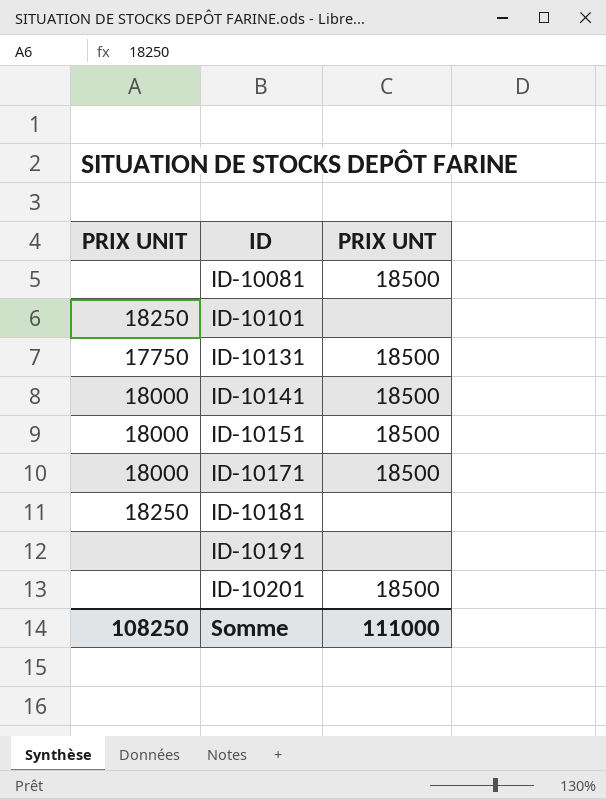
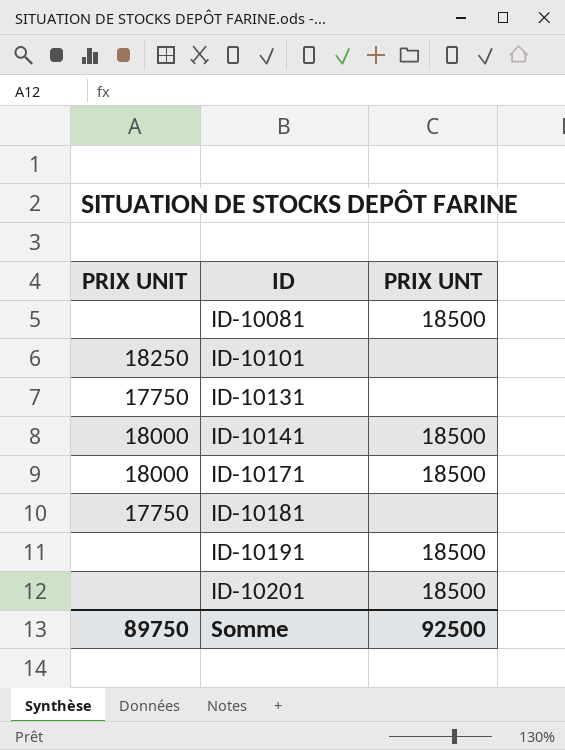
row ID-10151: 18000 | 18500 -> none
ID-10131 | PRIX UNT: 18500 -> none
ID-10181 | PRIX UNIT: 18250 -> 17750
ID-10191 | PRIX UNT: none -> 18500
Somme | PRIX UNIT: 108250 -> 89750
Somme | PRIX UNT: 111000 -> 92500

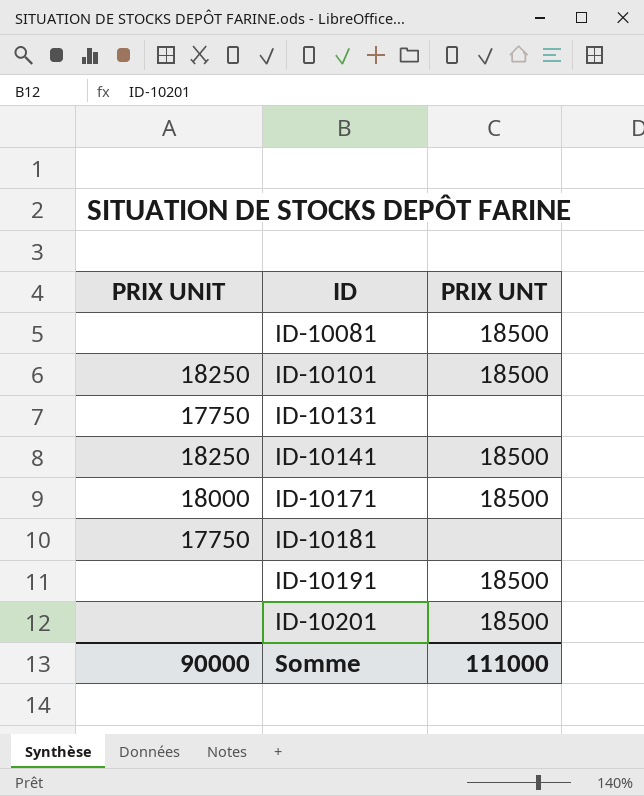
ID-10101 | PRIX UNT: none -> 18500
ID-10141 | PRIX UNIT: 18000 -> 18250
Somme | PRIX UNIT: 89750 -> 90000
Somme | PRIX UNT: 92500 -> 111000

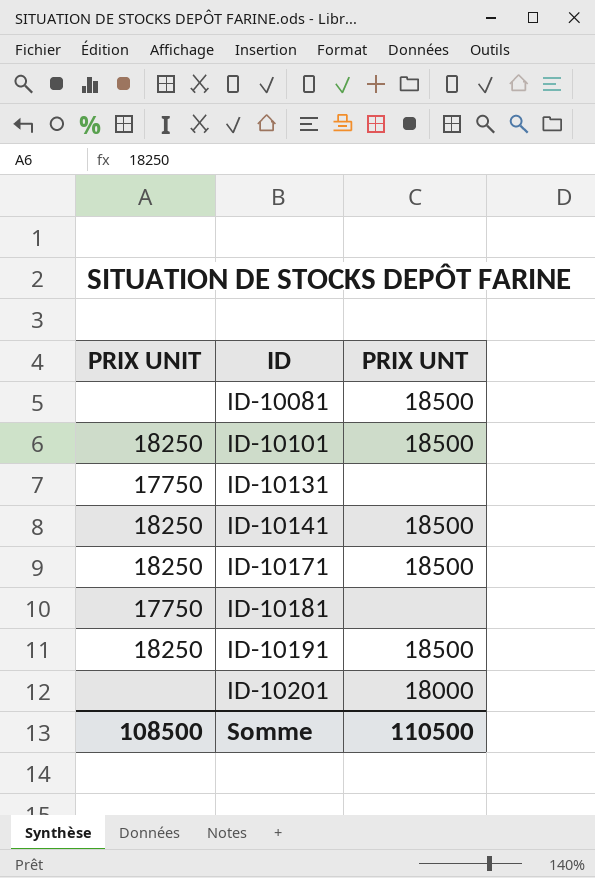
ID-10171 | PRIX UNIT: 18000 -> 18250
ID-10191 | PRIX UNIT: none -> 18250
ID-10201 | PRIX UNT: 18500 -> 18000
Somme | PRIX UNIT: 90000 -> 108500
Somme | PRIX UNT: 111000 -> 110500

